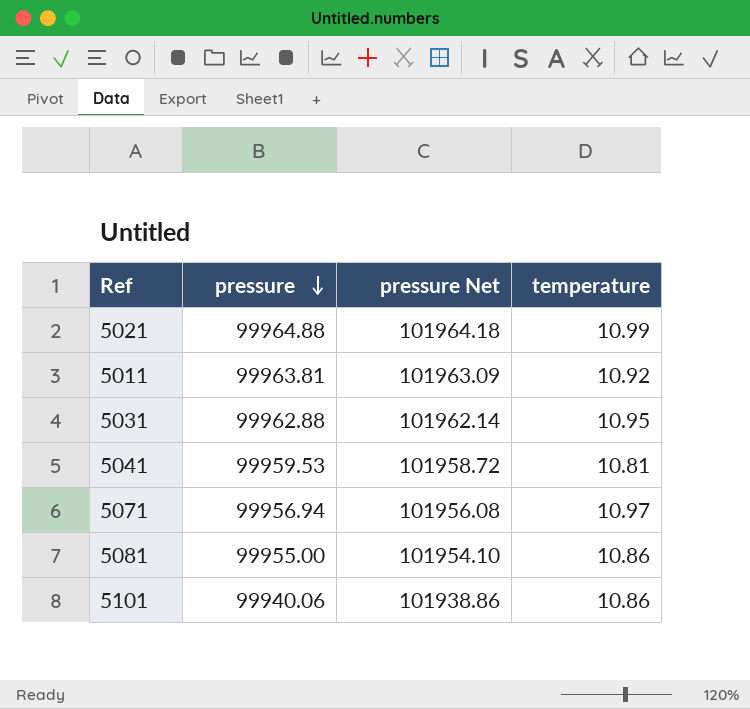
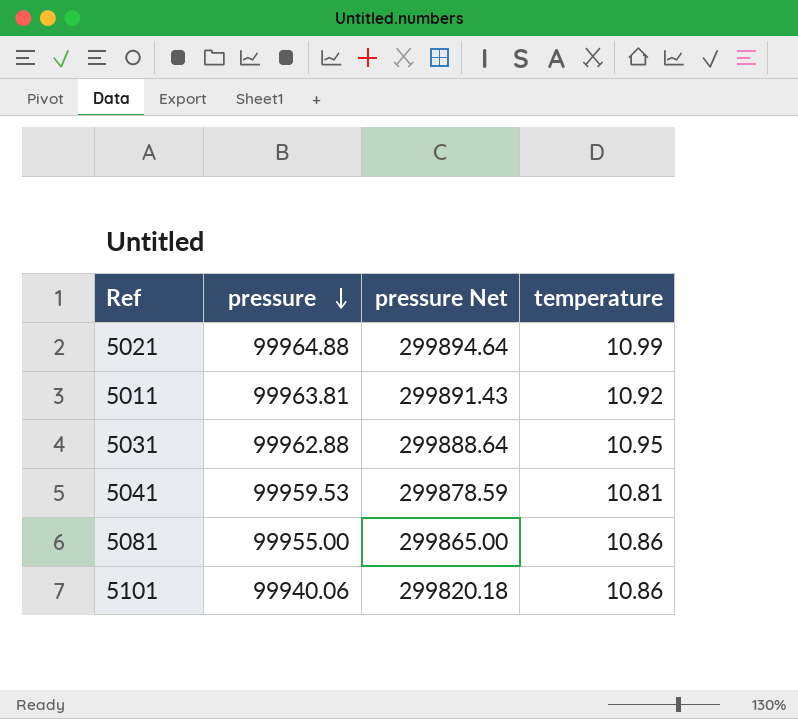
column pressure Net | formula: [pressure] * 1.02 -> [pressure] * 3
row 5071: 99956.94 | 101956.08 | 10.97 -> none

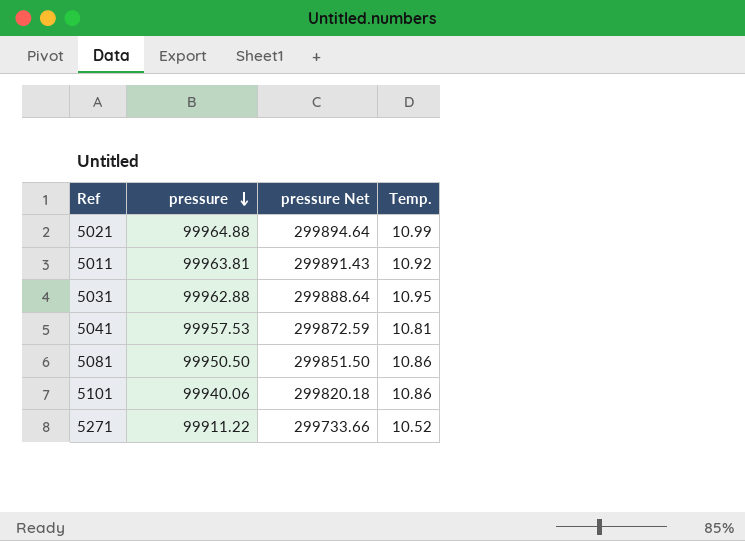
column name: temperature -> Temp.
5041 | pressure: 99959.53 -> 99957.53
5041 | pressure Net: 299878.59 -> 299872.59
5081 | pressure: 99955.00 -> 99950.50
5081 | pressure Net: 299865.00 -> 299851.50
row 5271: none -> 99911.22 | 299733.66 | 10.52

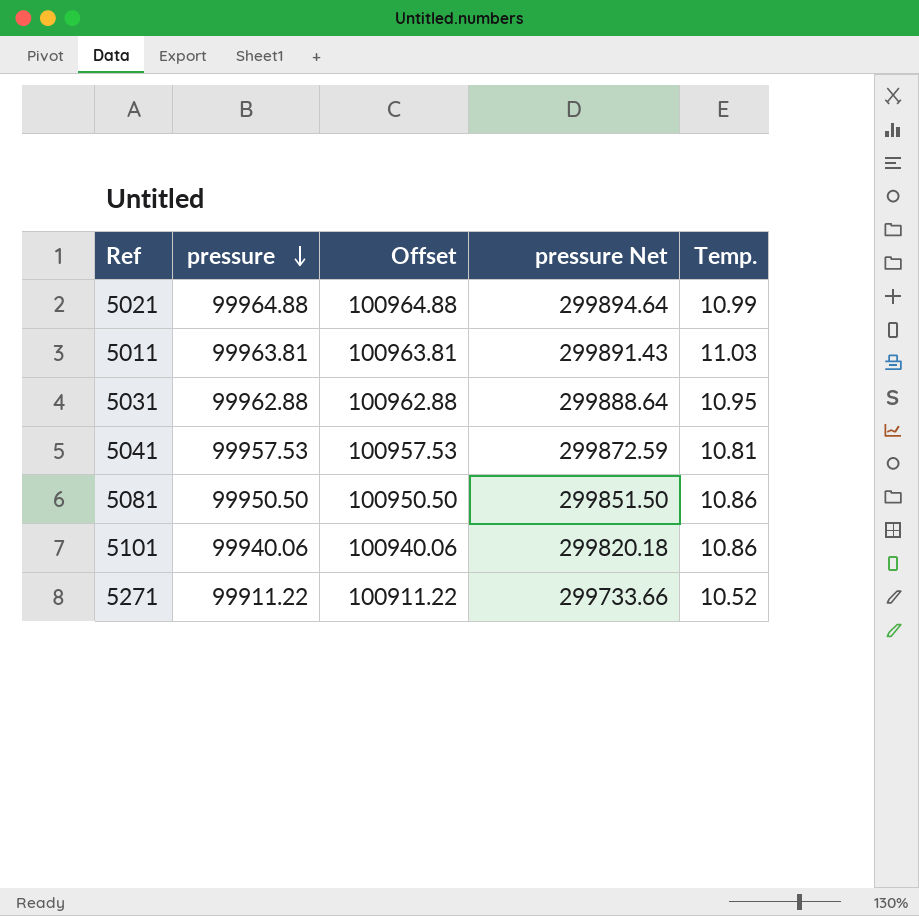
column Offset | formula: none -> [pressure] + 1000
5011 | Temp.: 10.92 -> 11.03

